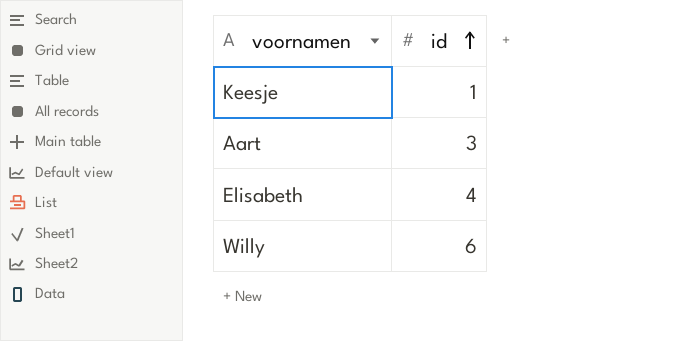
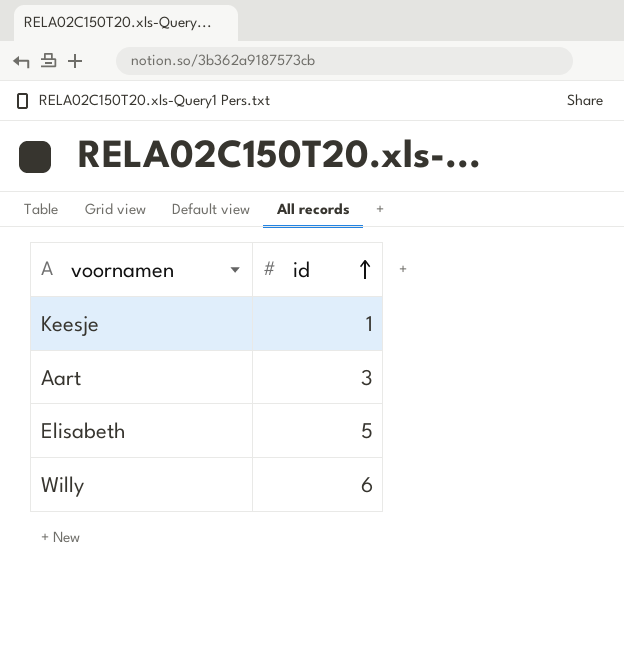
Elisabeth | id: 4 -> 5

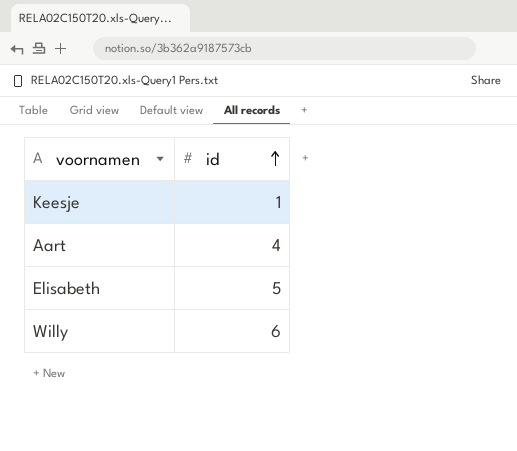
Aart | id: 3 -> 4

